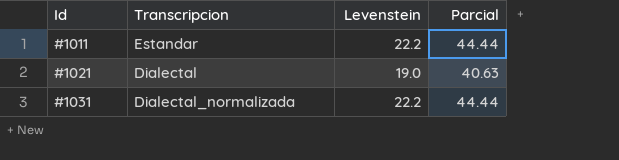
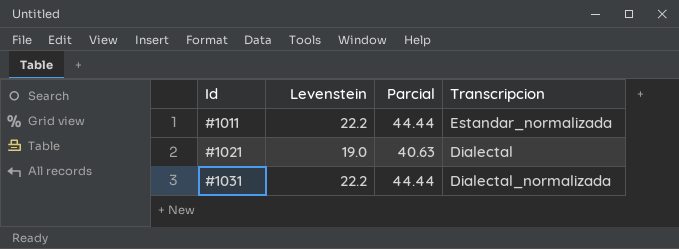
column Transcripcion | position: 2 -> 4
#1011 | Transcripcion: Estandar -> Estandar_normalizada

